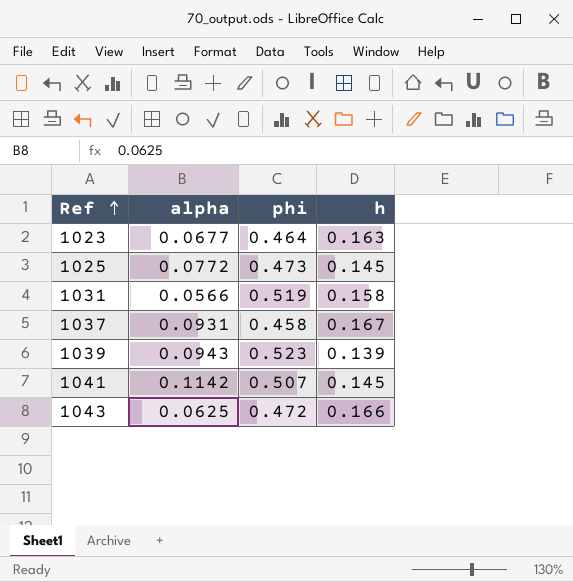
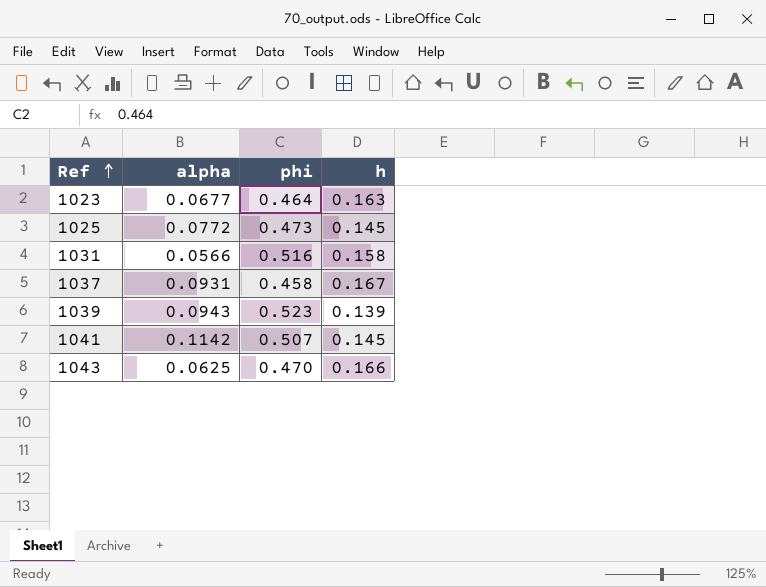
1031 | phi: 0.519 -> 0.516
1043 | phi: 0.472 -> 0.470

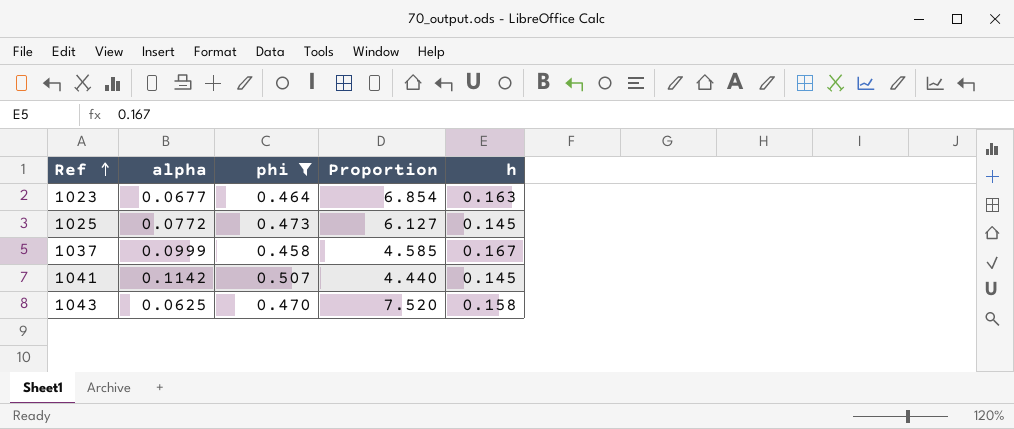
filter: none -> phi <= 0.507
column Proportion | formula: none -> [phi] / [alpha]
1037 | alpha: 0.0931 -> 0.0999
1043 | h: 0.166 -> 0.158

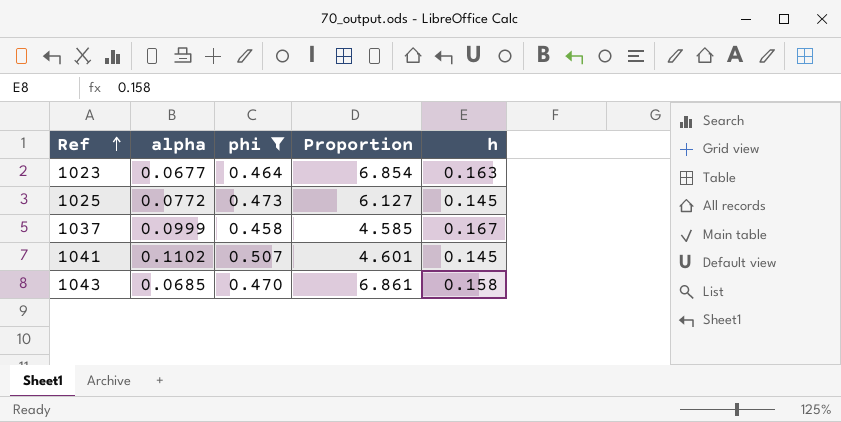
1041 | alpha: 0.1142 -> 0.1102
1041 | Proportion: 4.440 -> 4.601
1043 | alpha: 0.0625 -> 0.0685
1043 | Proportion: 7.520 -> 6.861

